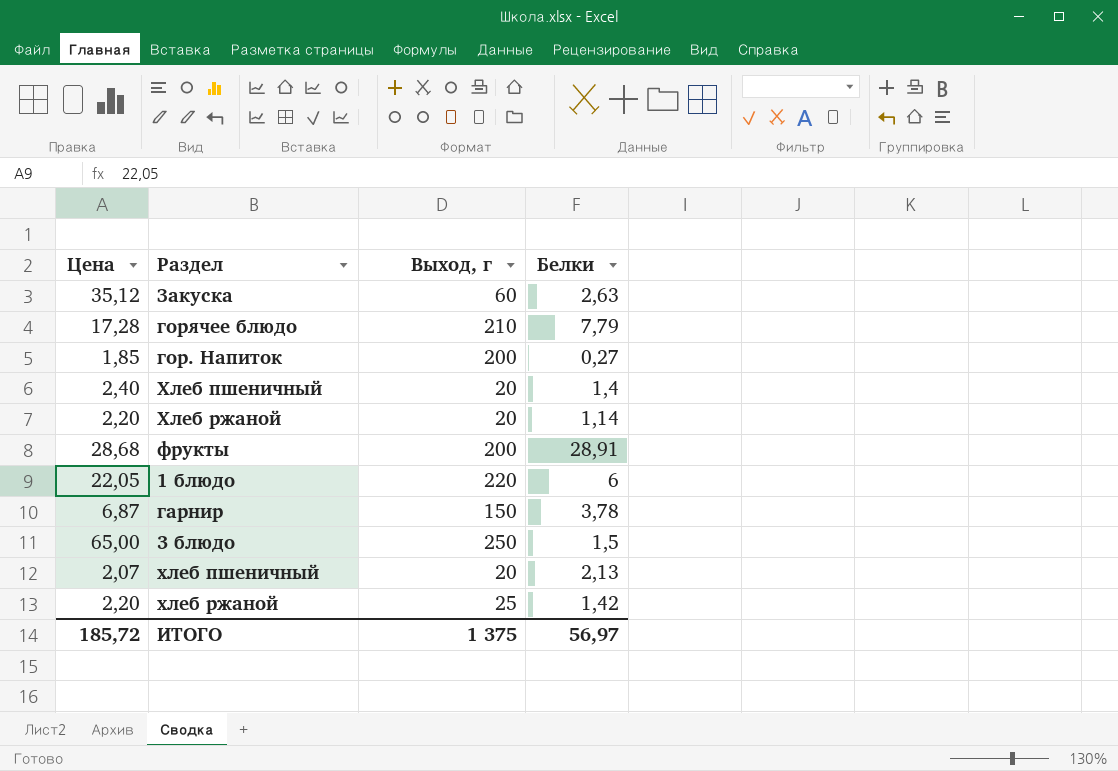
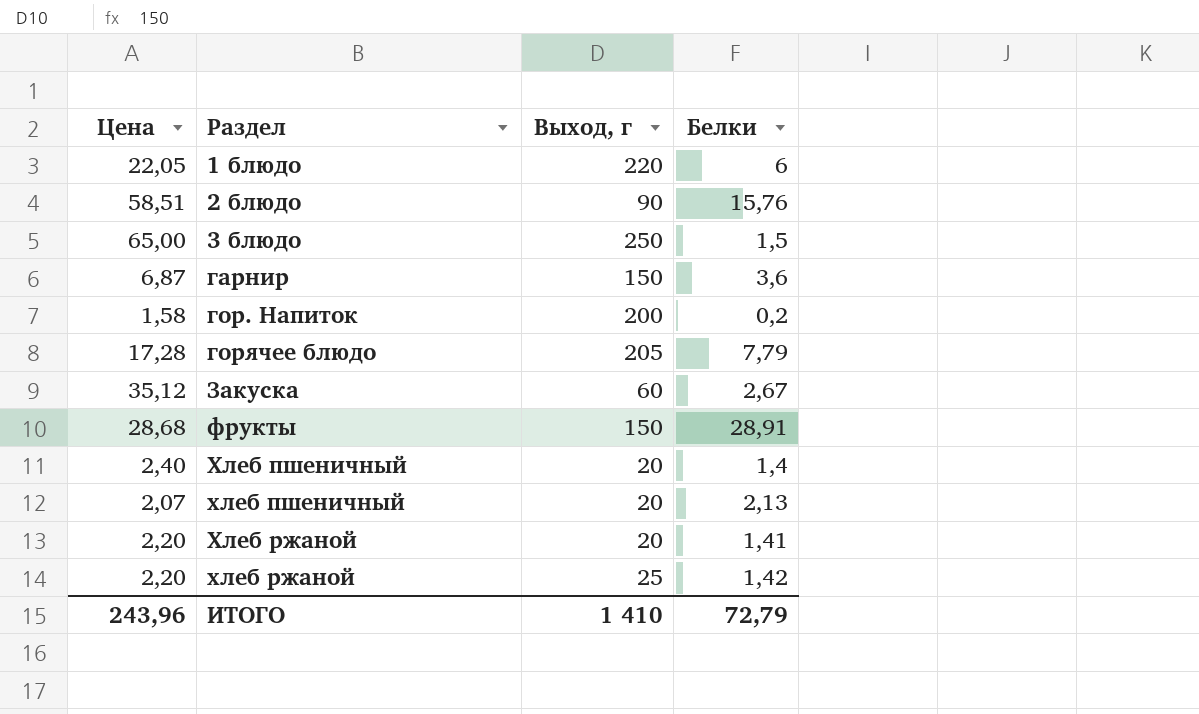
row order: none -> Раздел ascending
row 2 блюдо: none -> 58,51 | 90 | 15,76
гарнир | Белки: 3,78 -> 3,6
гор. Напиток | Цена: 1,85 -> 1,58
гор. Напиток | Белки: 0,27 -> 0,2
горячее блюдо | Выход, г: 210 -> 205
Закуска | Белки: 2,63 -> 2,67
фрукты | Выход, г: 200 -> 150
Хлеб ржаной | Белки: 1,14 -> 1,41
ИТОГО | Цена: 185,72 -> 243,96
ИТОГО | Выход, г: 1 375 -> 1 410
ИТОГО | Белки: 56,97 -> 72,79

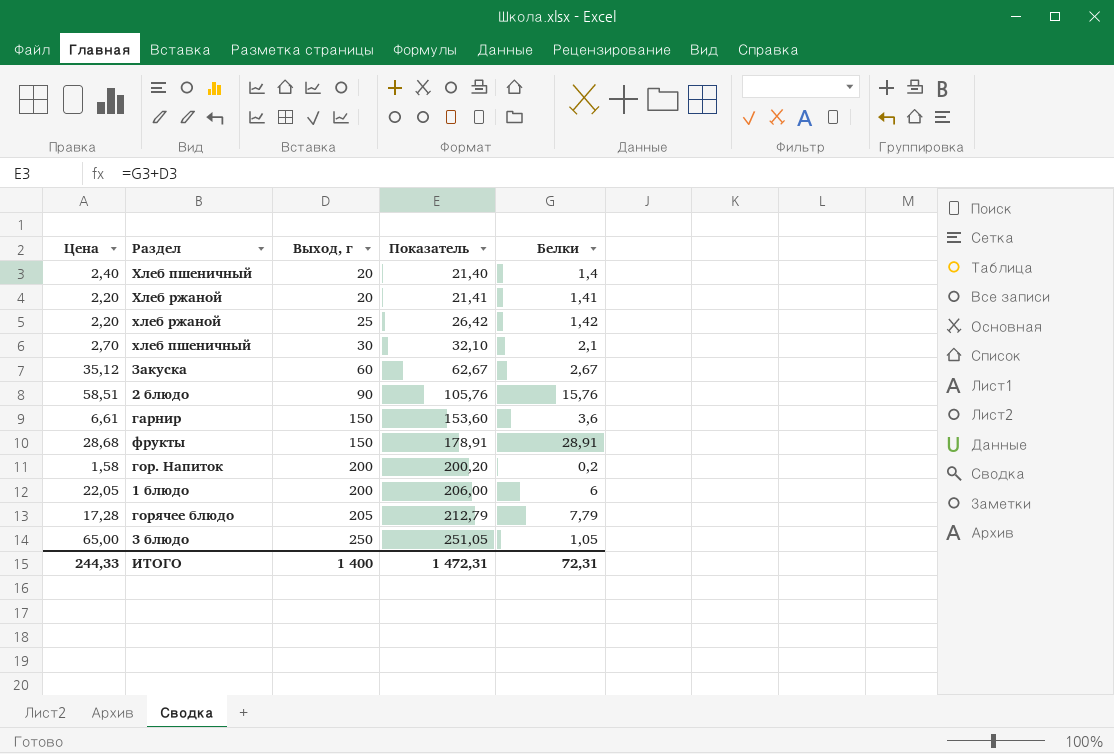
row order: Раздел ascending -> Выход, г ascending
column Показатель | formula: none -> [Выход, г] + [Белки]
хлеб пшеничный | Цена: 2,07 -> 2,70
хлеб пшеничный | Выход, г: 20 -> 30
хлеб пшеничный | Белки: 2,13 -> 2,1
гарнир | Цена: 6,87 -> 6,61
1 блюдо | Выход, г: 220 -> 200
3 блюдо | Белки: 1,5 -> 1,05
ИТОГО | Цена: 243,96 -> 244,33
ИТОГО | Выход, г: 1 410 -> 1 400
ИТОГО | Белки: 72,79 -> 72,31

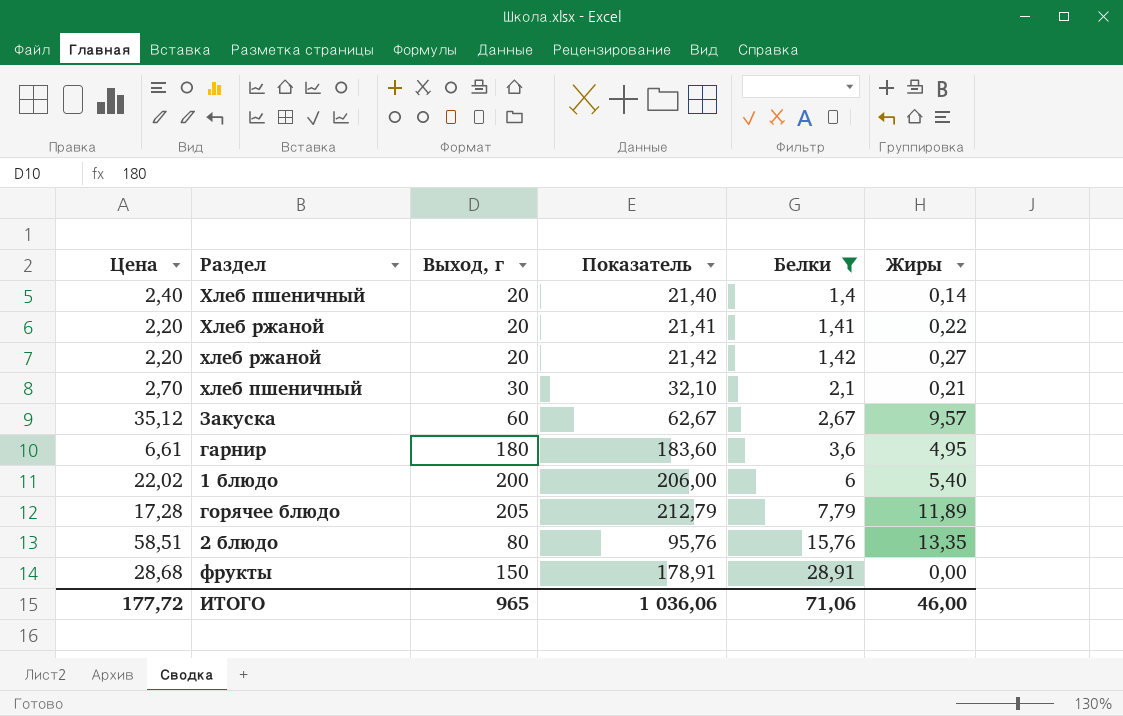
filter: none -> Белки >= 1,4
row order: Выход, г ascending -> Белки ascending
column Жиры | position: none -> 6
хлеб ржаной | Выход, г: 25 -> 20
хлеб ржаной | Показатель: 26,42 -> 21,42
гарнир | Выход, г: 150 -> 180
гарнир | Показатель: 153,60 -> 183,60
1 блюдо | Цена: 22,05 -> 22,02
2 блюдо | Выход, г: 90 -> 80
2 блюдо | Показатель: 105,76 -> 95,76
ИТОГО | Цена: 244,33 -> 177,72
ИТОГО | Выход, г: 1 400 -> 965
ИТОГО | Показатель: 1 472,31 -> 1 036,06
ИТОГО | Белки: 72,31 -> 71,06

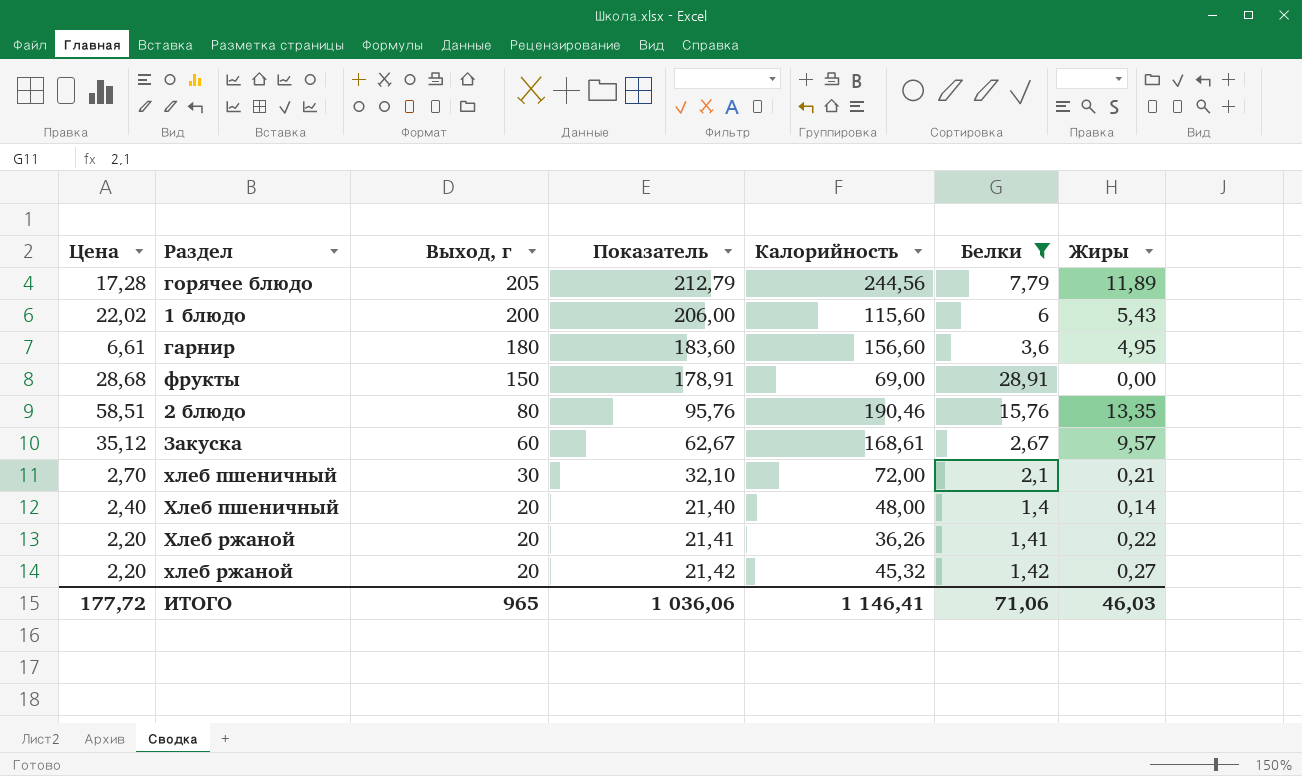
row order: Белки ascending -> Выход, г descending
column Калорийность | position: none -> 5
1 блюдо | Жиры: 5,40 -> 5,43
ИТОГО | Жиры: 46,00 -> 46,03

